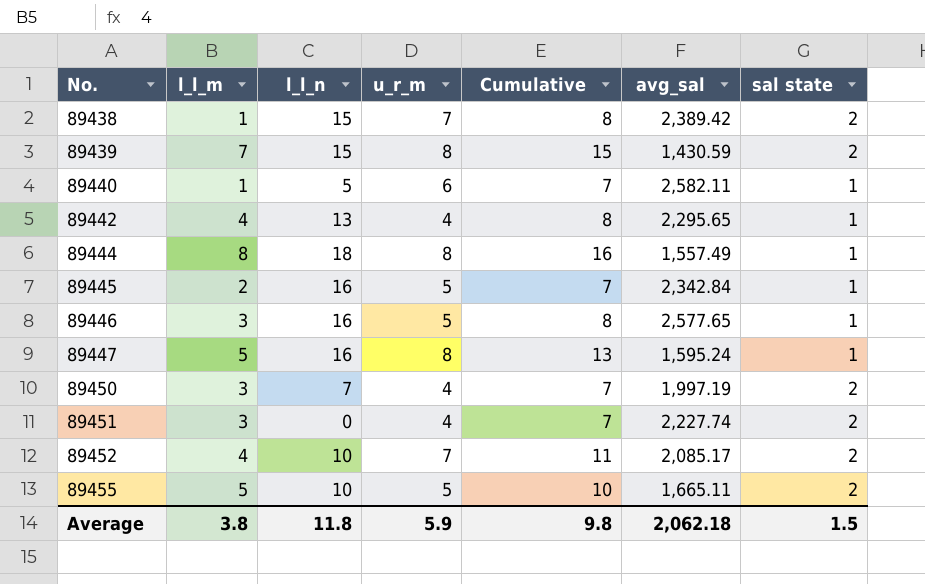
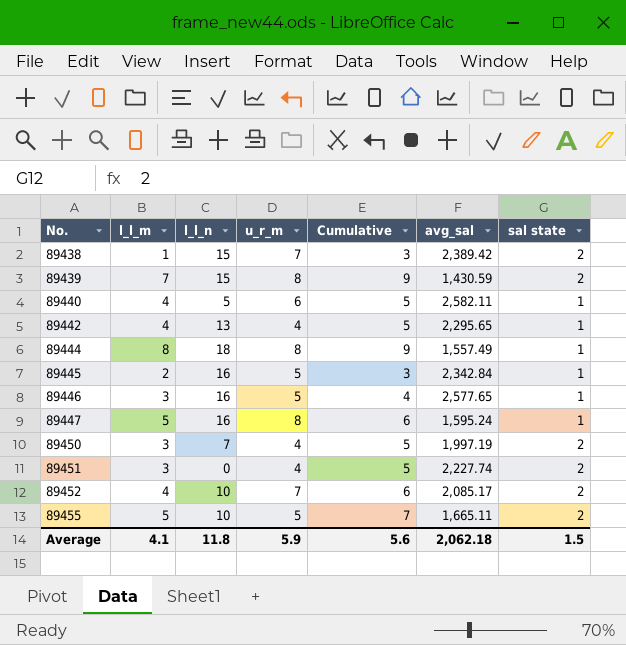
column Cumulative | formula: [l_l_m] + [u_r_m] -> [l_l_m] + [sal state]
89440 | l_l_m: 1 -> 4
Average | l_l_m: 3.8 -> 4.1
Average | Cumulative: 9.8 -> 5.6

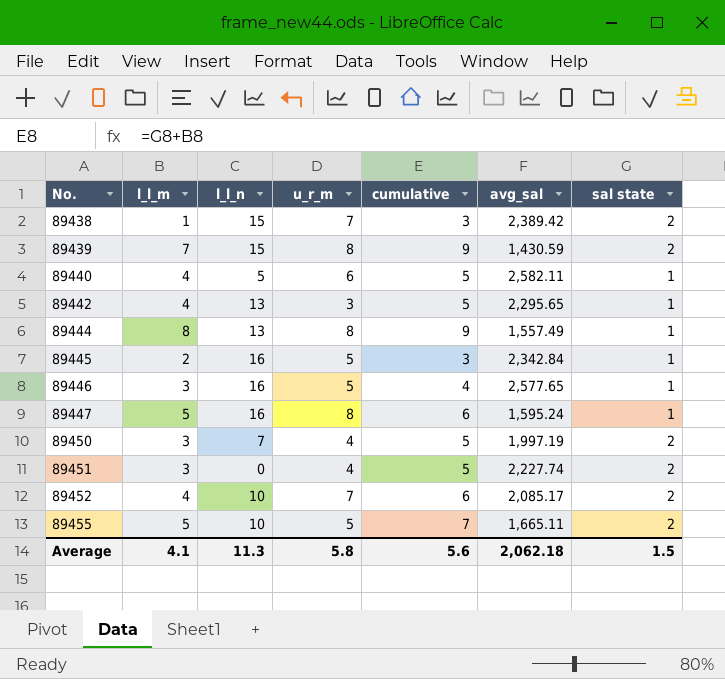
column name: Cumulative -> cumulative
89442 | u_r_m: 4 -> 3
89444 | l_l_n: 18 -> 13
Average | l_l_n: 11.8 -> 11.3
Average | u_r_m: 5.9 -> 5.8

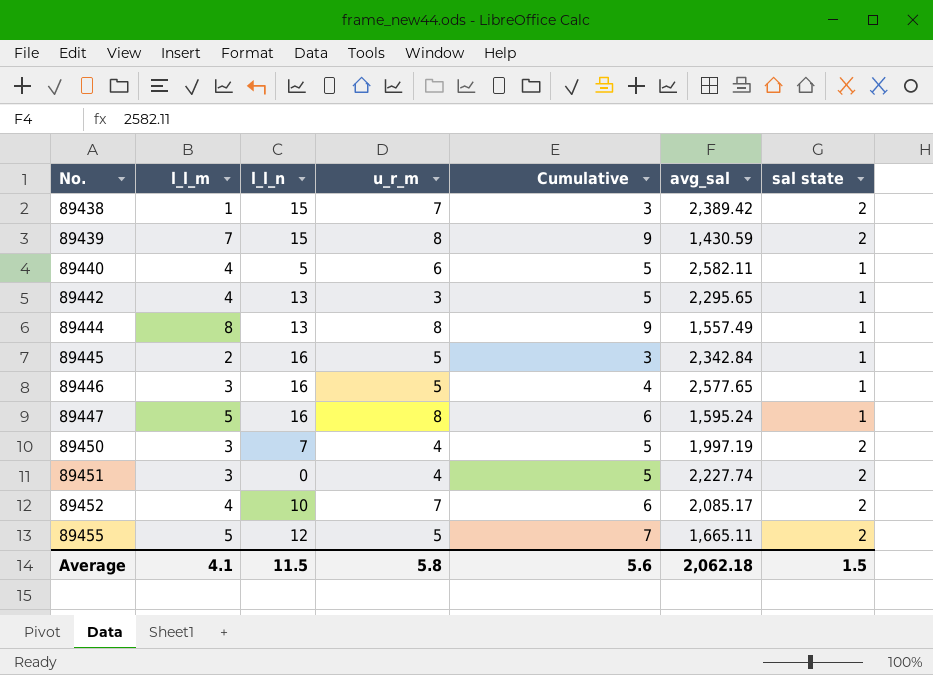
column name: cumulative -> Cumulative
89455 | l_l_n: 10 -> 12
Average | l_l_n: 11.3 -> 11.5

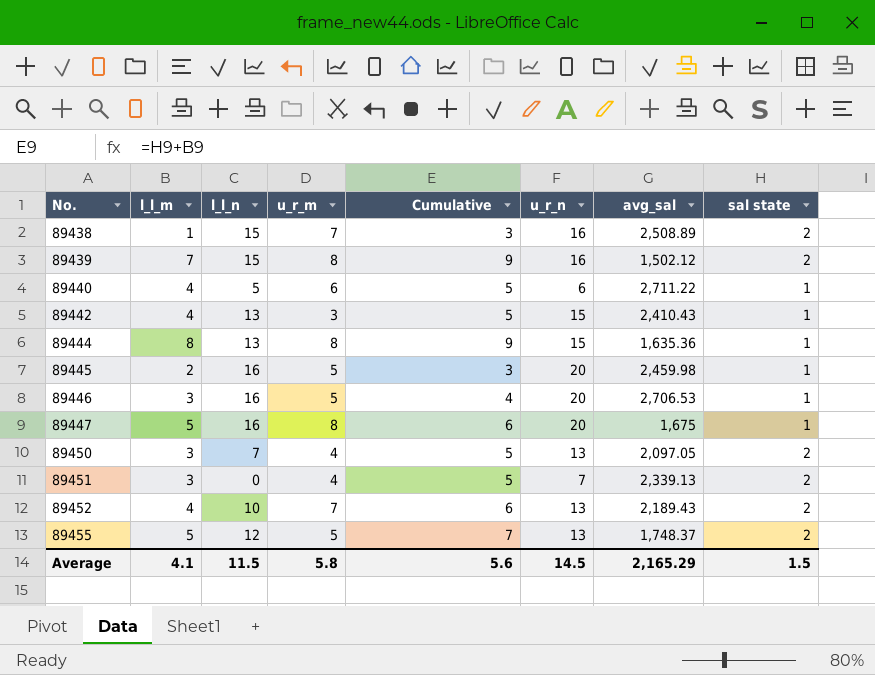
column u_r_n | position: none -> 6
89438 | avg_sal: 2,389.42 -> 2,508.89
89439 | avg_sal: 1,430.59 -> 1,502.12
89440 | avg_sal: 2,582.11 -> 2,711.22
89442 | avg_sal: 2,295.65 -> 2,410.43
89444 | avg_sal: 1,557.49 -> 1,635.36
89445 | avg_sal: 2,342.84 -> 2,459.98
89446 | avg_sal: 2,577.65 -> 2,706.53
89447 | avg_sal: 1,595.24 -> 1,675
89450 | avg_sal: 1,997.19 -> 2,097.05
89451 | avg_sal: 2,227.74 -> 2,339.13
89452 | avg_sal: 2,085.17 -> 2,189.43
89455 | avg_sal: 1,665.11 -> 1,748.37
Average | avg_sal: 2,062.18 -> 2,165.29

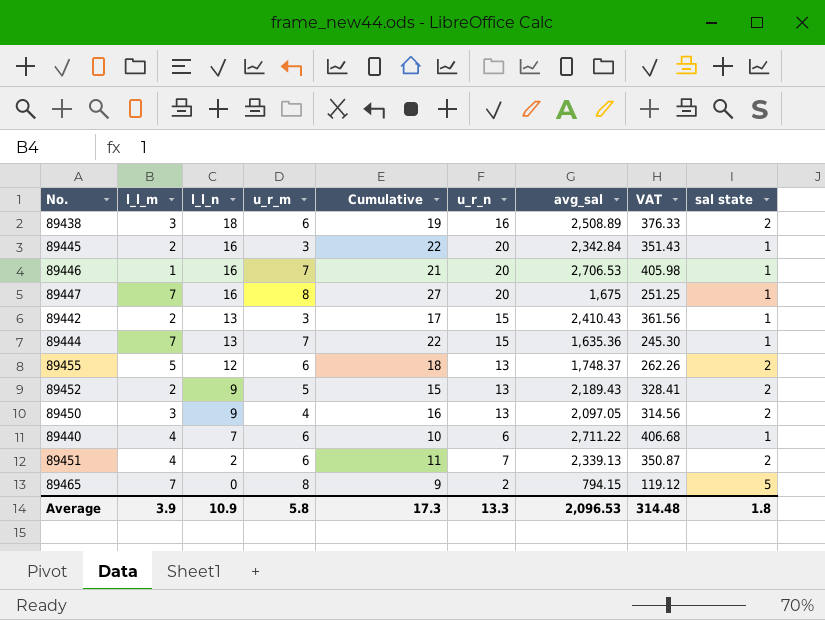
row order: No. ascending -> l_l_n descending
column Cumulative | formula: [l_l_m] + [sal state] -> [l_l_m] + [u_r_n]
column VAT | formula: none -> [avg_sal] * 0.15
row 89439: 7 | 15 | 8 | 9 | 16 | 1,502.12 | 2 -> none
89438 | l_l_m: 1 -> 3
89438 | l_l_n: 15 -> 18
89438 | u_r_m: 7 -> 6
89445 | u_r_m: 5 -> 3
89445 | avg_sal: 2,459.98 -> 2,342.84
89446 | l_l_m: 3 -> 1
89446 | u_r_m: 5 -> 7
89447 | l_l_m: 5 -> 7
89442 | l_l_m: 4 -> 2
89444 | l_l_m: 8 -> 7
89444 | u_r_m: 8 -> 7
89455 | u_r_m: 5 -> 6
89452 | l_l_m: 4 -> 2
89452 | l_l_n: 10 -> 9
89452 | u_r_m: 7 -> 5
89450 | l_l_n: 7 -> 9
89440 | l_l_n: 5 -> 7
89451 | l_l_m: 3 -> 4
89451 | l_l_n: 0 -> 2
89451 | u_r_m: 4 -> 6
row 89465: none -> 7 | 0 | 8 | 9 | 2 | 794.15 | 119.12 | 5
Average | l_l_m: 4.1 -> 3.9
Average | l_l_n: 11.5 -> 10.9
Average | Cumulative: 5.6 -> 17.3
Average | u_r_n: 14.5 -> 13.3
Average | avg_sal: 2,165.29 -> 2,096.53
Average | sal state: 1.5 -> 1.8

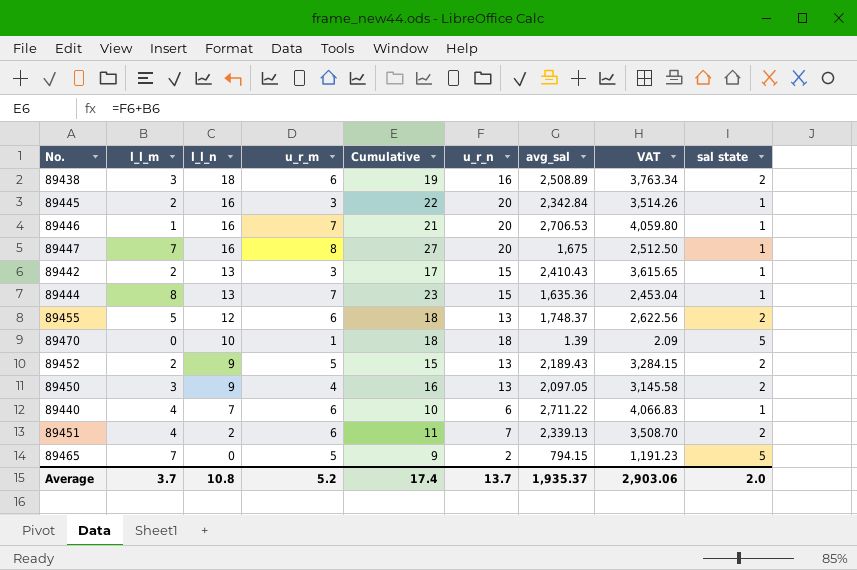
column VAT | formula: [avg_sal] * 0.15 -> [avg_sal] * 1.5
89444 | l_l_m: 7 -> 8
89444 | Cumulative: 22 -> 23
row 89470: none -> 0 | 10 | 1 | 18 | 18 | 1.39 | 2.09 | 5
89465 | u_r_m: 8 -> 5
Average | l_l_m: 3.9 -> 3.7
Average | l_l_n: 10.9 -> 10.8
Average | u_r_m: 5.8 -> 5.2
Average | Cumulative: 17.3 -> 17.4
Average | u_r_n: 13.3 -> 13.7
Average | avg_sal: 2,096.53 -> 1,935.37
Average | VAT: 314.48 -> 2,903.06
Average | sal state: 1.8 -> 2.0

